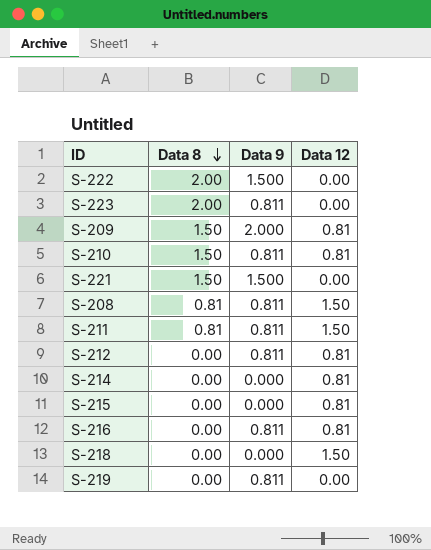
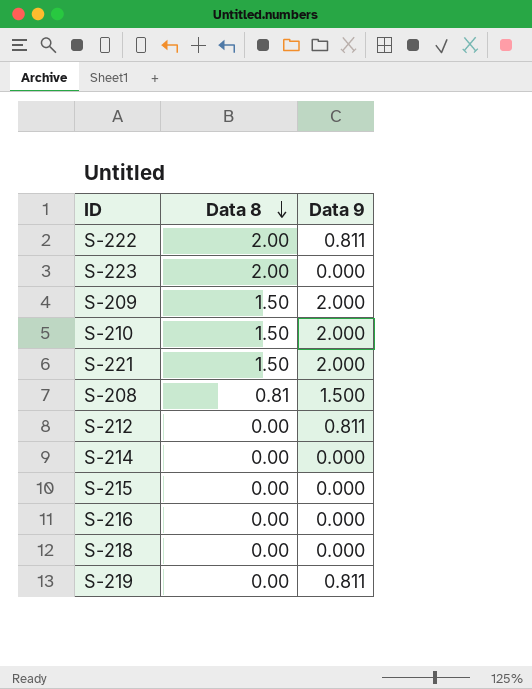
column Data 12 | position: 4 -> none
row S-211: 0.81 | 0.811 | 1.50 -> none
S-222 | Data 9: 1.500 -> 0.811
S-223 | Data 9: 0.811 -> 0.000
S-210 | Data 9: 0.811 -> 2.000
S-221 | Data 9: 1.500 -> 2.000
S-208 | Data 9: 0.811 -> 1.500
S-216 | Data 9: 0.811 -> 0.000

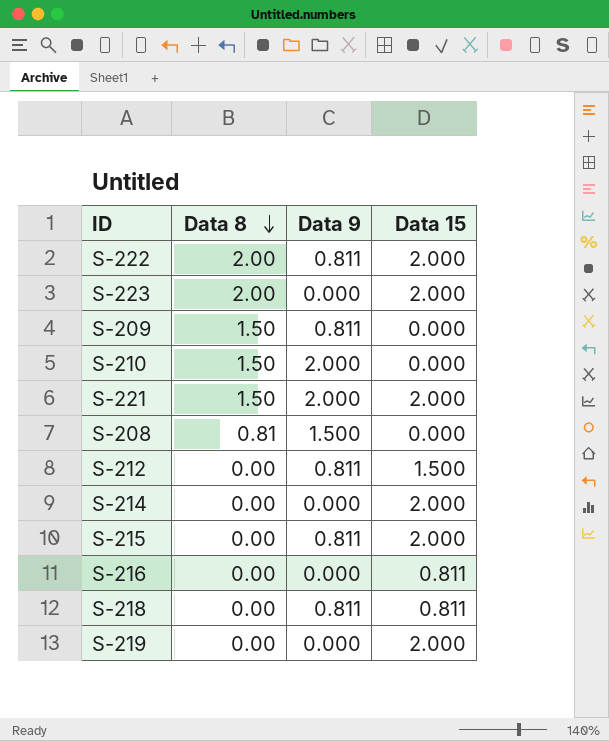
column Data 15 | position: none -> 4
S-209 | Data 9: 2.000 -> 0.811
S-215 | Data 9: 0.000 -> 0.811
S-218 | Data 9: 0.000 -> 0.811
S-219 | Data 9: 0.811 -> 0.000

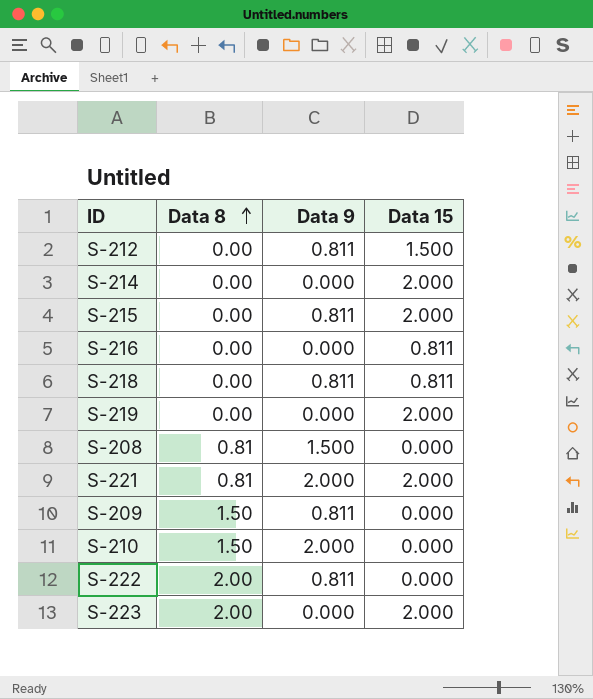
row order: Data 8 descending -> Data 8 ascending
S-221 | Data 8: 1.50 -> 0.81
S-222 | Data 15: 2.000 -> 0.000

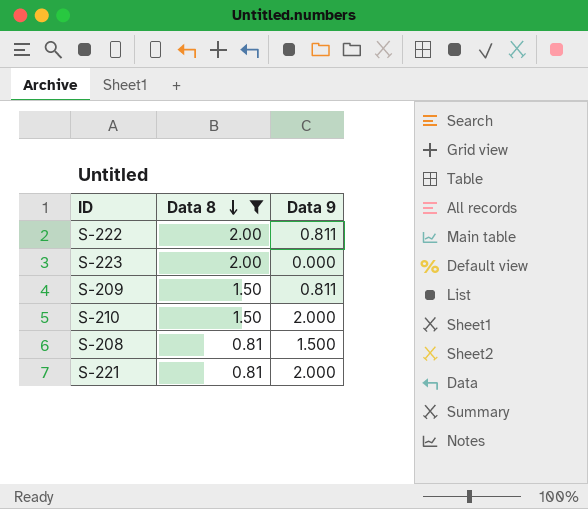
filter: none -> Data 8 != 0.00
row order: Data 8 ascending -> Data 8 descending
column Data 15 | position: 4 -> none

